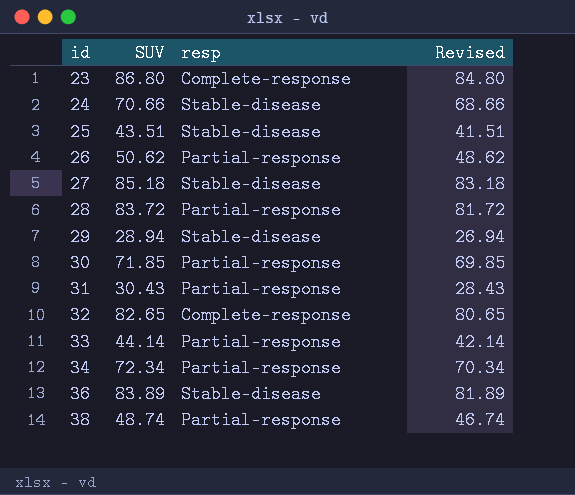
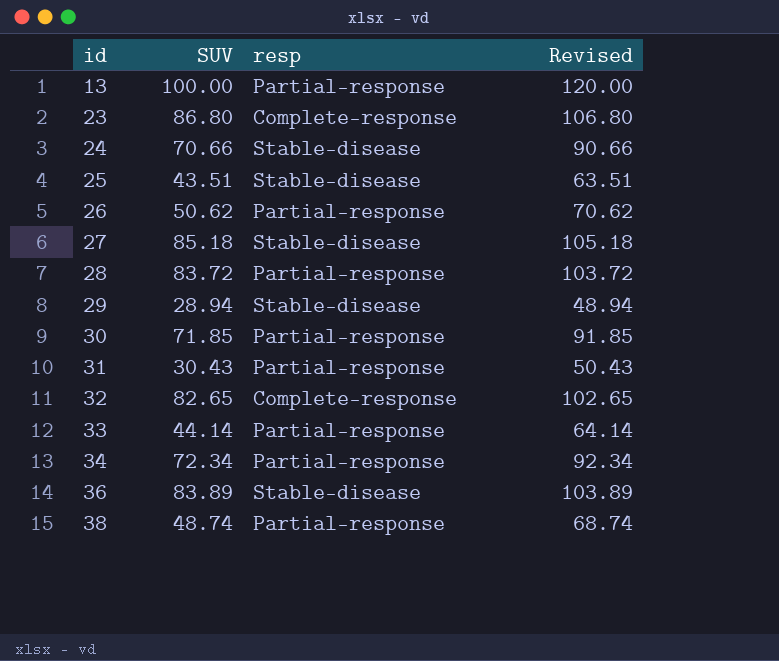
column Revised | formula: [SUV] - 2 -> [SUV] + 20
row 13: none -> 100.00 | Partial-response | 120.00

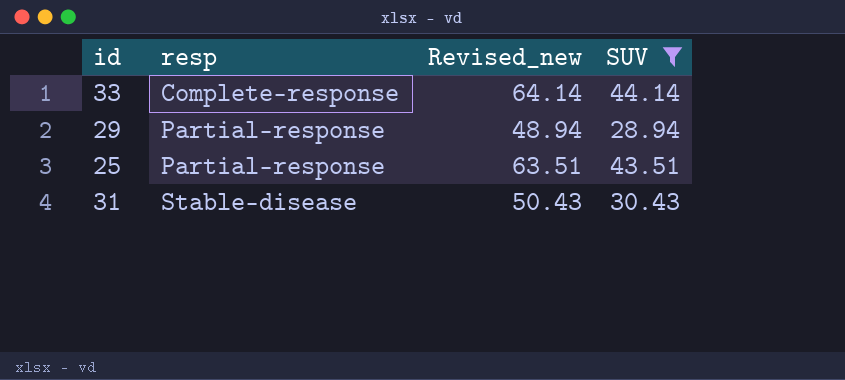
filter: none -> SUV <= 44.14
row order: id ascending -> resp ascending
column name: Revised -> Revised_new
column SUV | position: 2 -> 4
33 | resp: Partial-response -> Complete-response
29 | resp: Stable-disease -> Partial-response
25 | resp: Stable-disease -> Partial-response
31 | resp: Partial-response -> Stable-disease

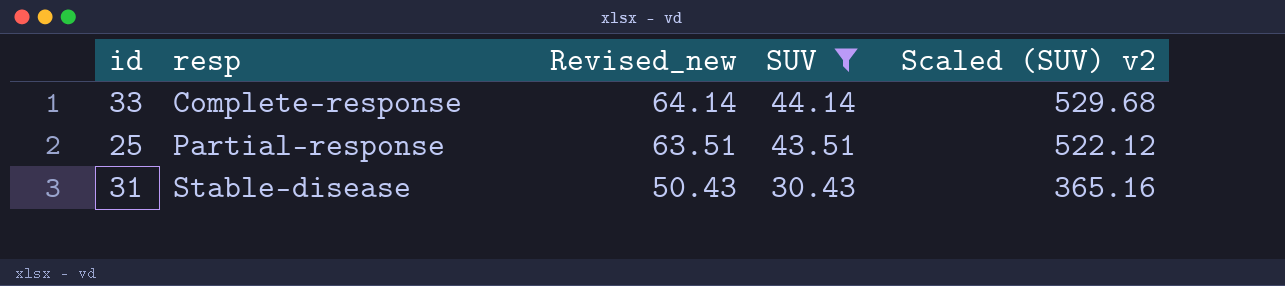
column Scaled (SUV) v2 | formula: none -> [SUV] * 12
row 29: Partial-response | 48.94 | 28.94 -> none

